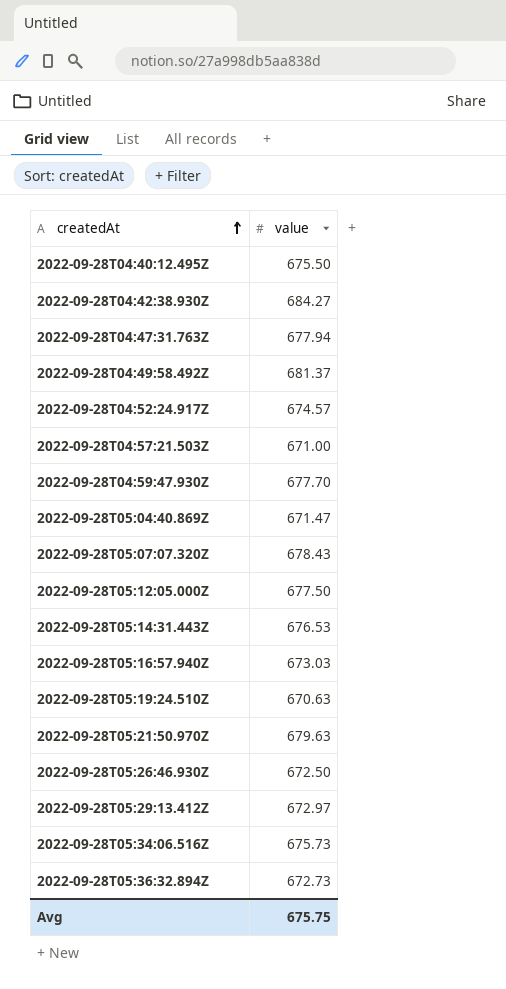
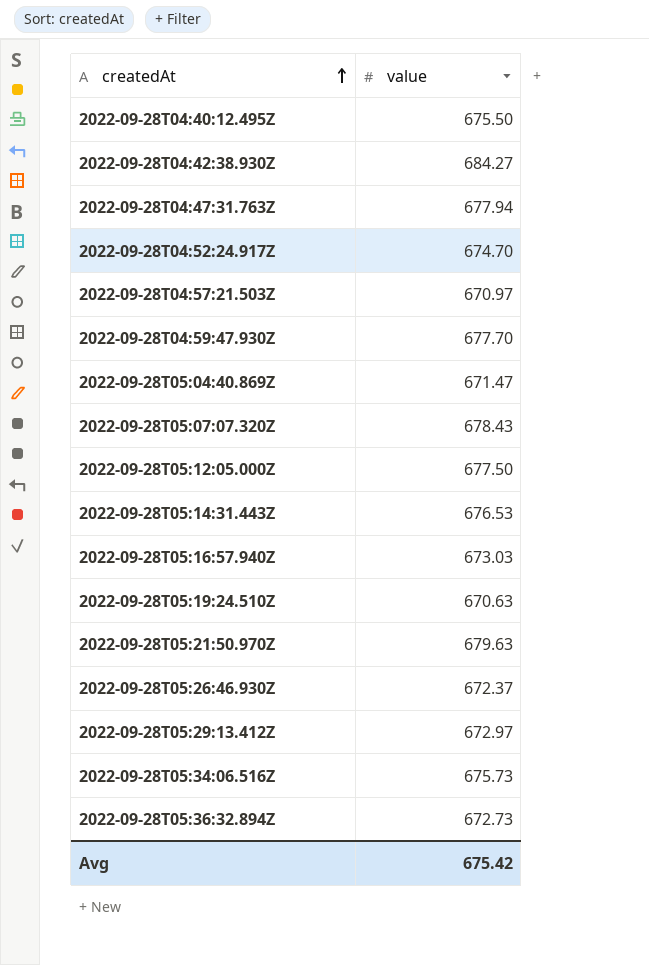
row 2022-09-28T04:49:58.492Z: 681.37 -> none
2022-09-28T04:52:24.917Z | value: 674.57 -> 674.70
2022-09-28T04:57:21.503Z | value: 671.00 -> 670.97
2022-09-28T05:26:46.930Z | value: 672.50 -> 672.37
Avg | value: 675.75 -> 675.42

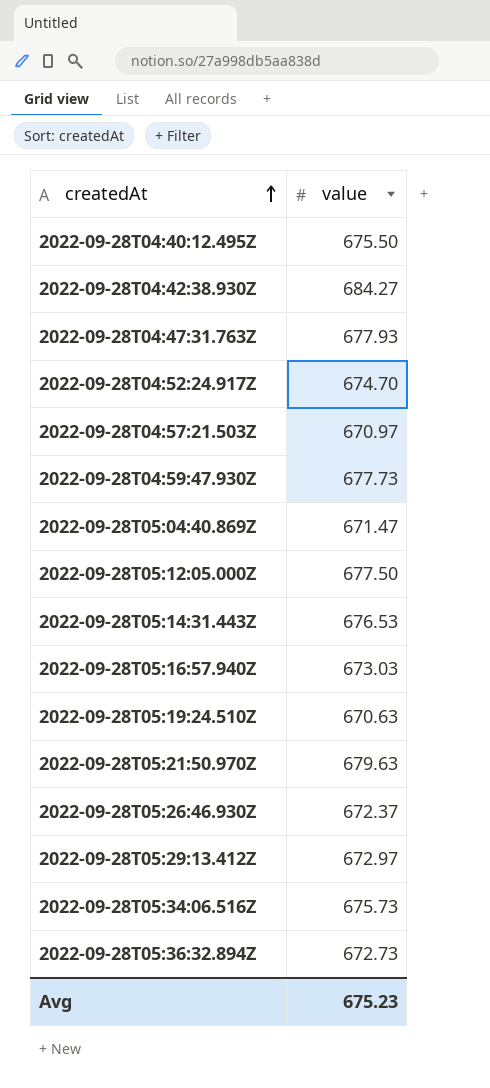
row 2022-09-28T05:07:07.320Z: 678.43 -> none
2022-09-28T04:47:31.763Z | value: 677.94 -> 677.93
2022-09-28T04:59:47.930Z | value: 677.70 -> 677.73
Avg | value: 675.42 -> 675.23

